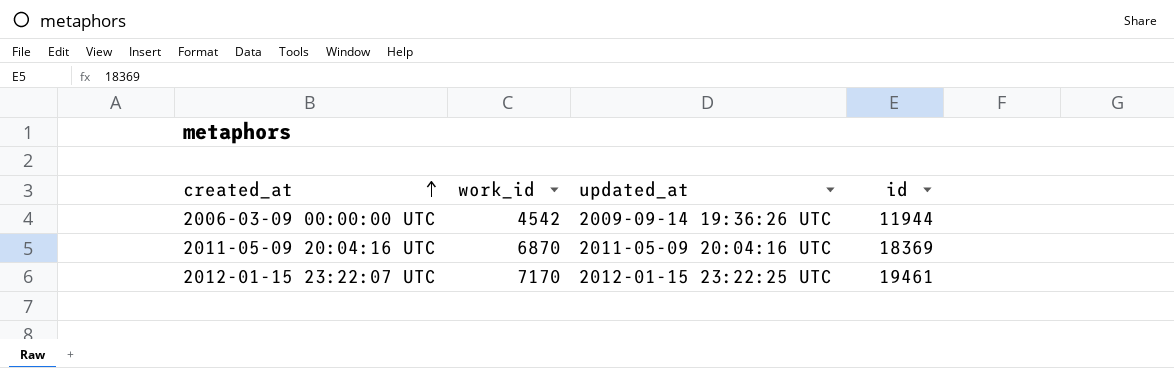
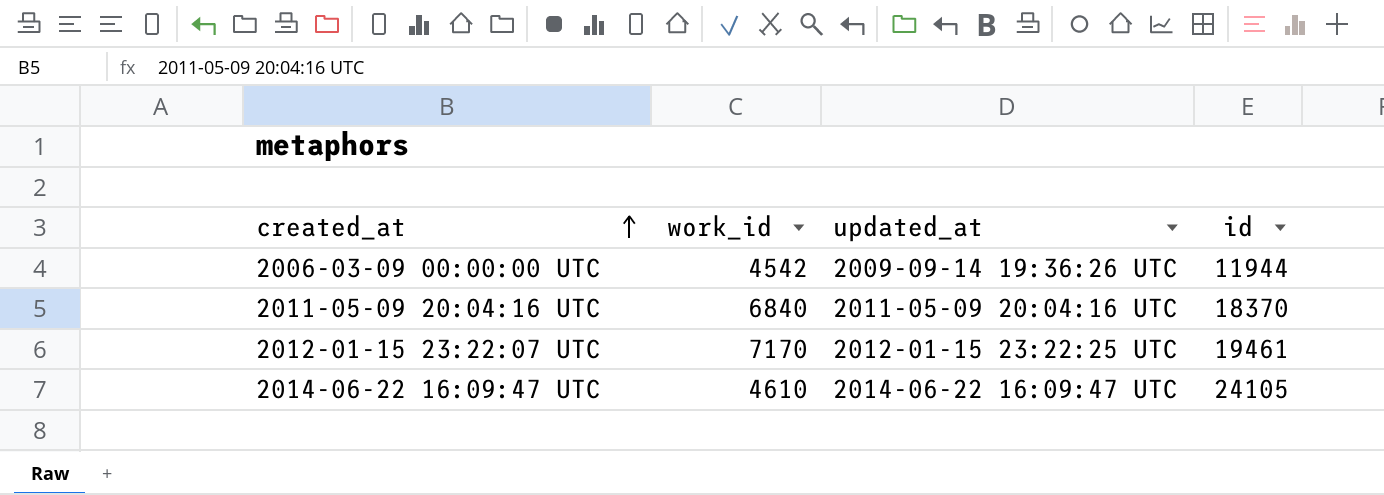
2011-05-09 20:04:16 UTC | work_id: 6870 -> 6840
2011-05-09 20:04:16 UTC | id: 18369 -> 18370
row 2014-06-22 16:09:47 UTC: none -> 4610 | 2014-06-22 16:09:47 UTC | 24105

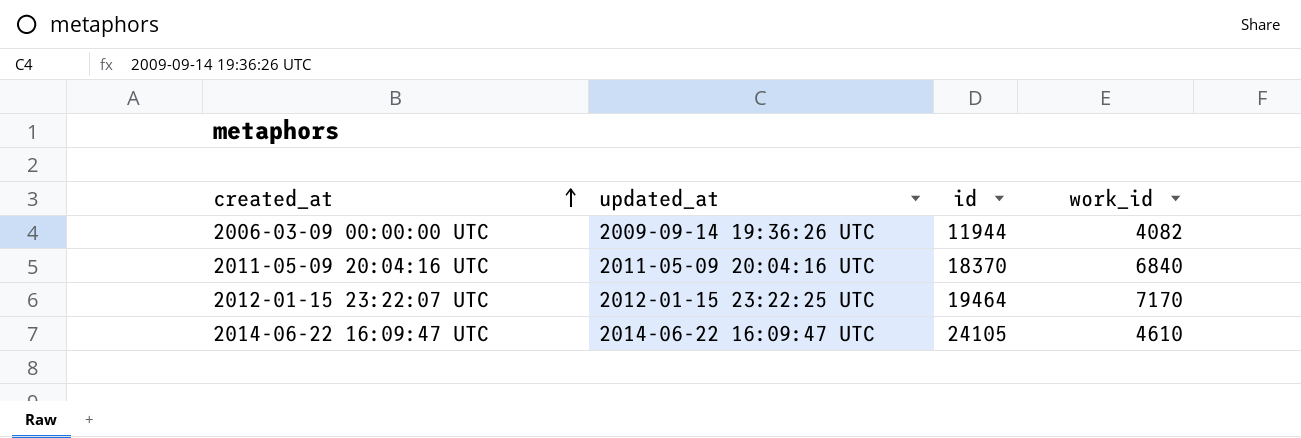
column work_id | position: 2 -> 4
2006-03-09 00:00:00 UTC | work_id: 4542 -> 4082
2012-01-15 23:22:07 UTC | id: 19461 -> 19464

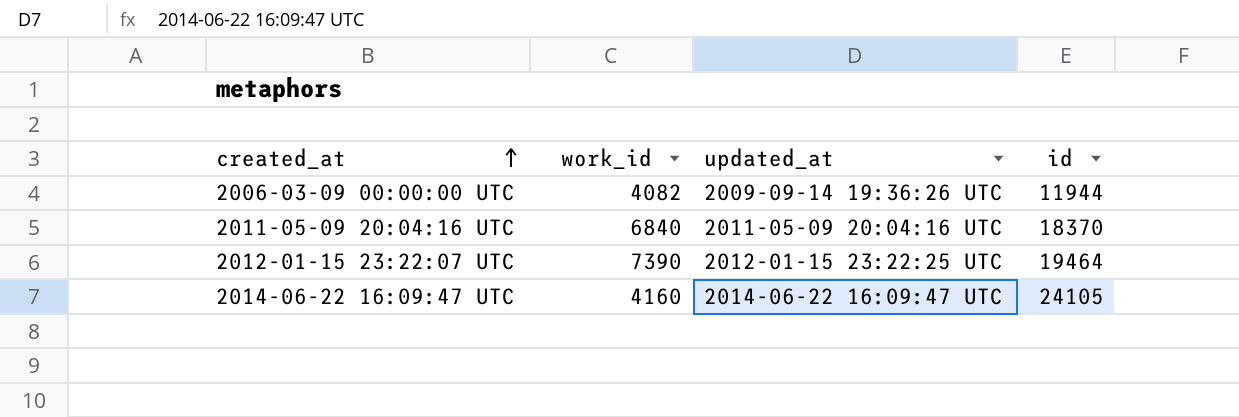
column work_id | position: 4 -> 2
2012-01-15 23:22:07 UTC | work_id: 7170 -> 7390
2014-06-22 16:09:47 UTC | work_id: 4610 -> 4160

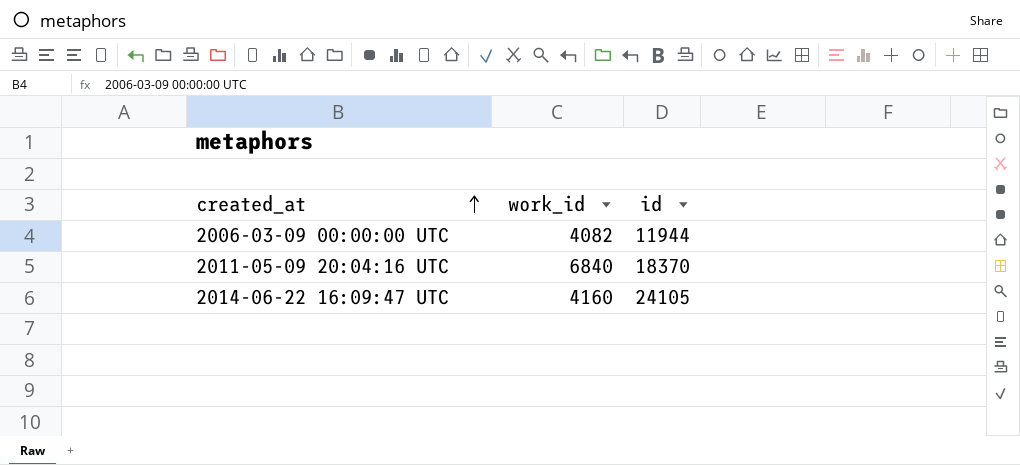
column updated_at | position: 3 -> none
row 2012-01-15 23:22:07 UTC: 7390 | 2012-01-15 23:22:25 UTC | 19464 -> none

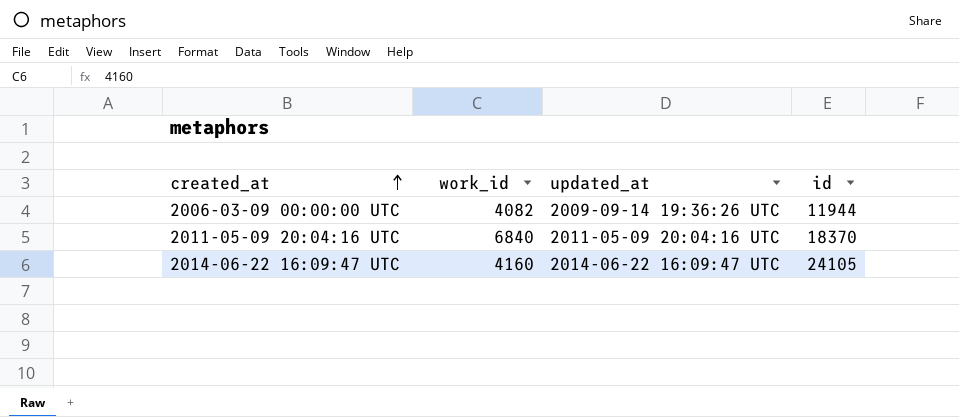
column updated_at | position: none -> 3

